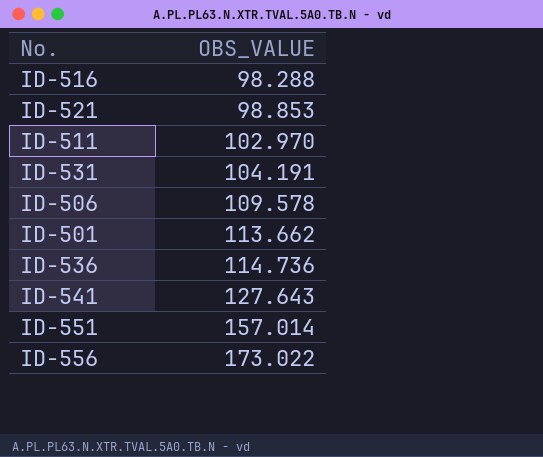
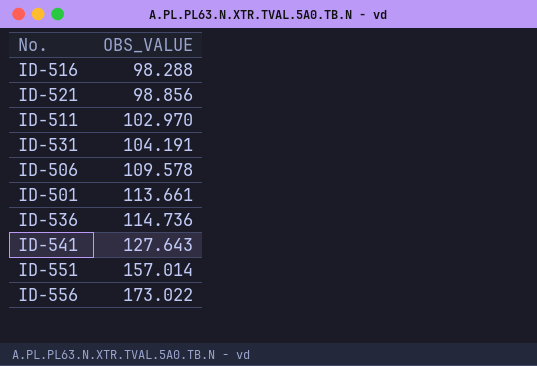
ID-521 | OBS_VALUE: 98.853 -> 98.856
ID-501 | OBS_VALUE: 113.662 -> 113.661

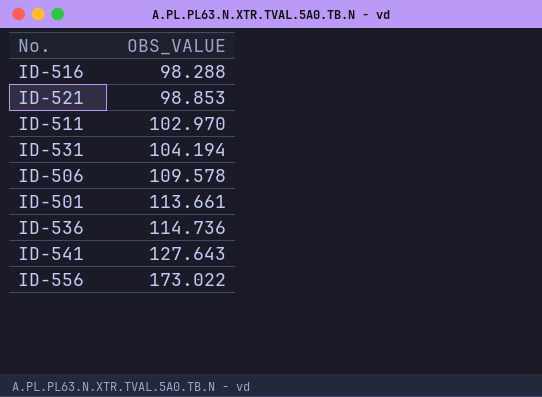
row ID-551: 157.014 -> none
ID-521 | OBS_VALUE: 98.856 -> 98.853
ID-531 | OBS_VALUE: 104.191 -> 104.194

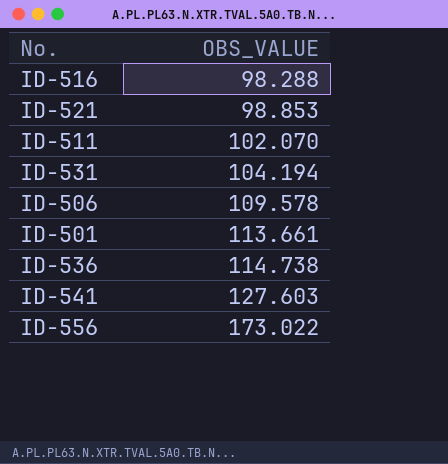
ID-511 | OBS_VALUE: 102.970 -> 102.070
ID-536 | OBS_VALUE: 114.736 -> 114.738
ID-541 | OBS_VALUE: 127.643 -> 127.603

